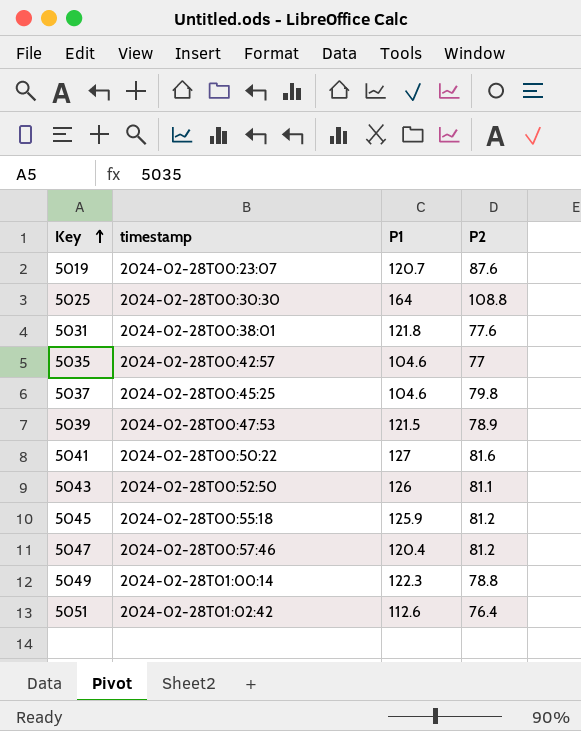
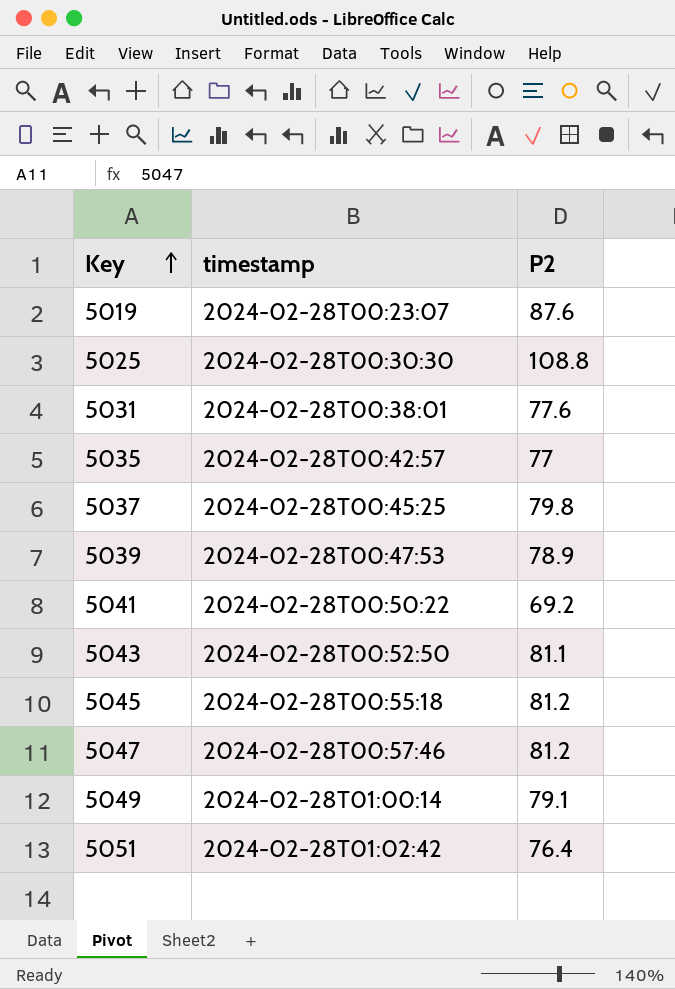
column P1 | position: 3 -> none
5041 | P2: 81.6 -> 69.2
5049 | P2: 78.8 -> 79.1

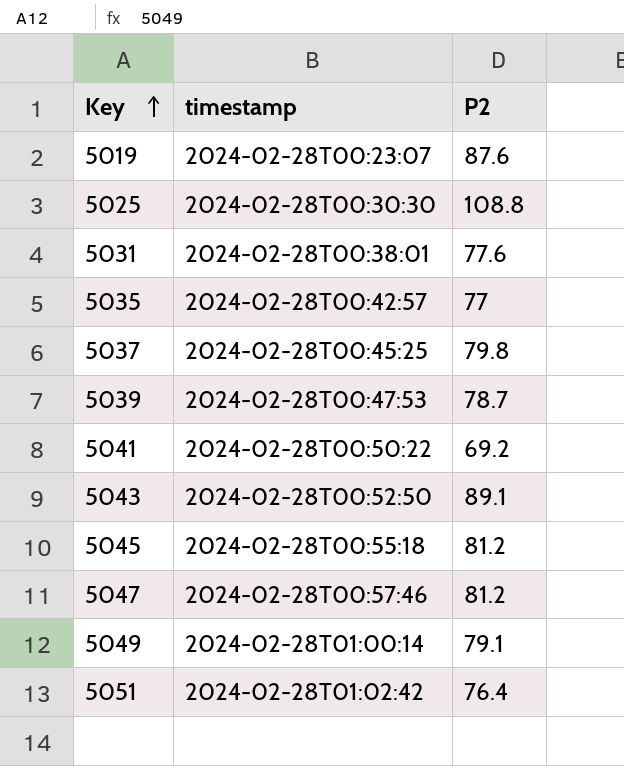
5039 | P2: 78.9 -> 78.7
5043 | P2: 81.1 -> 89.1

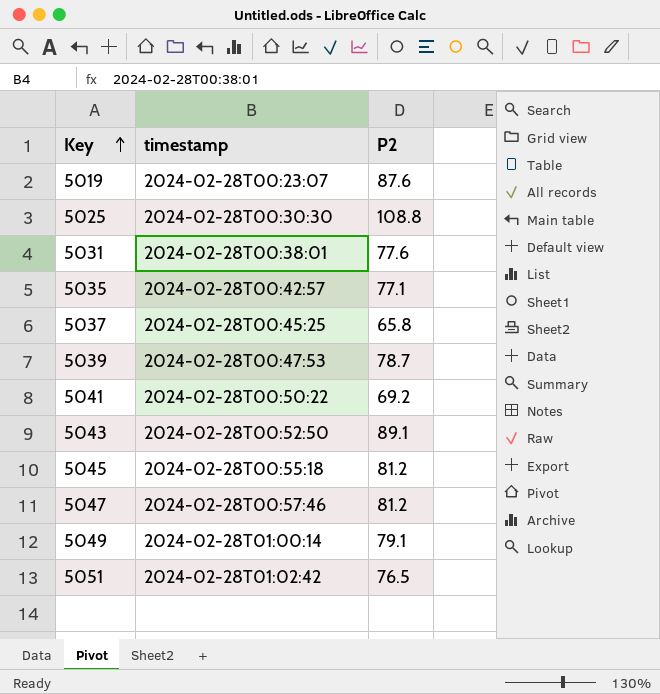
5035 | P2: 77 -> 77.1
5037 | P2: 79.8 -> 65.8
5051 | P2: 76.4 -> 76.5

